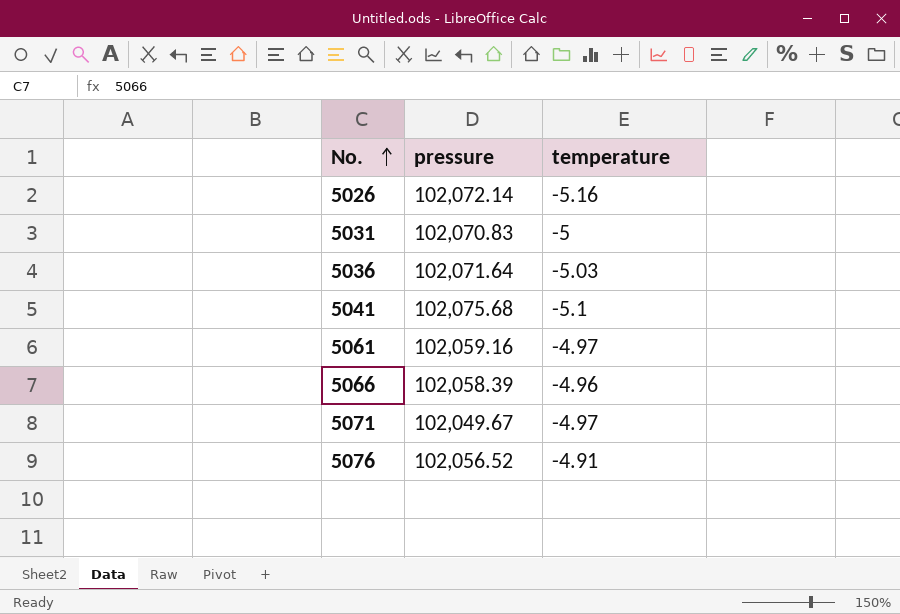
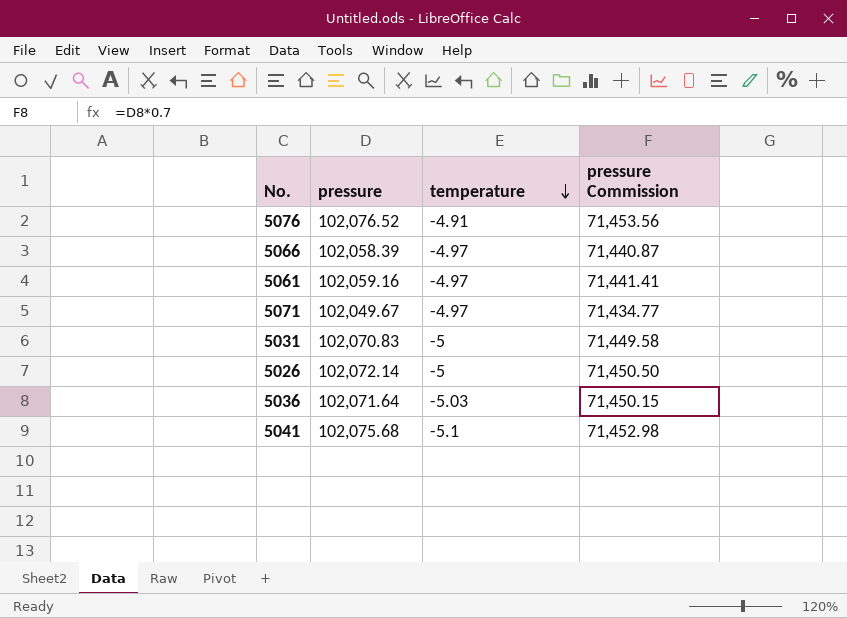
row order: No. ascending -> temperature descending
column pressure Commission | formula: none -> [pressure] * 0.7
5076 | pressure: 102,056.52 -> 102,076.52
5066 | temperature: -4.96 -> -4.97
5026 | temperature: -5.16 -> -5

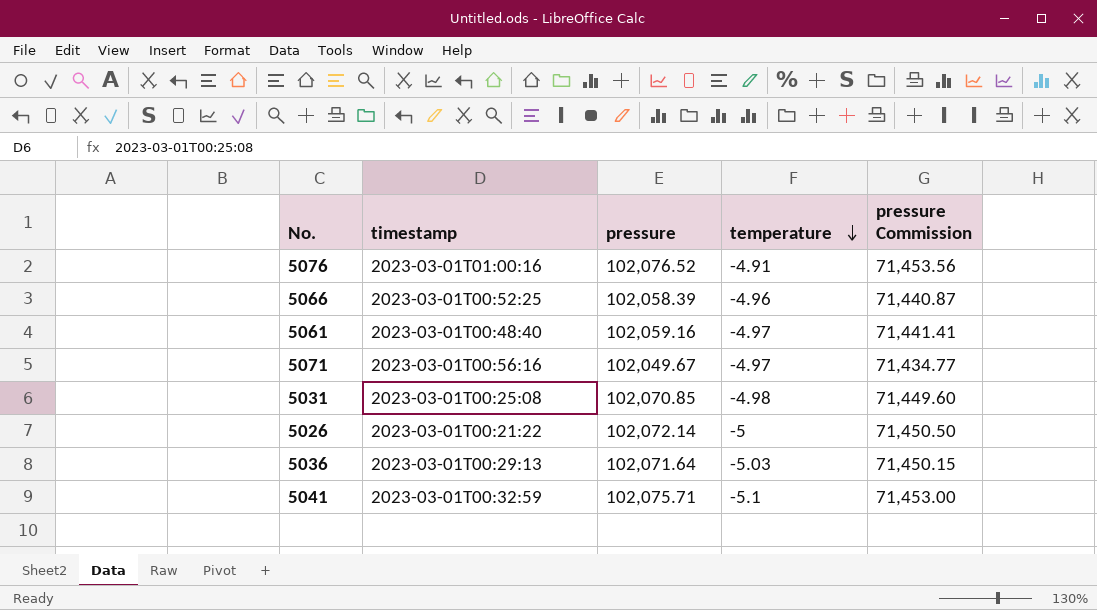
column timestamp | position: none -> 2
5066 | temperature: -4.97 -> -4.96
5031 | pressure: 102,070.83 -> 102,070.85
5031 | temperature: -5 -> -4.98
5031 | pressure Commission: 71,449.58 -> 71,449.60
5041 | pressure: 102,075.68 -> 102,075.71
5041 | pressure Commission: 71,452.98 -> 71,453.00

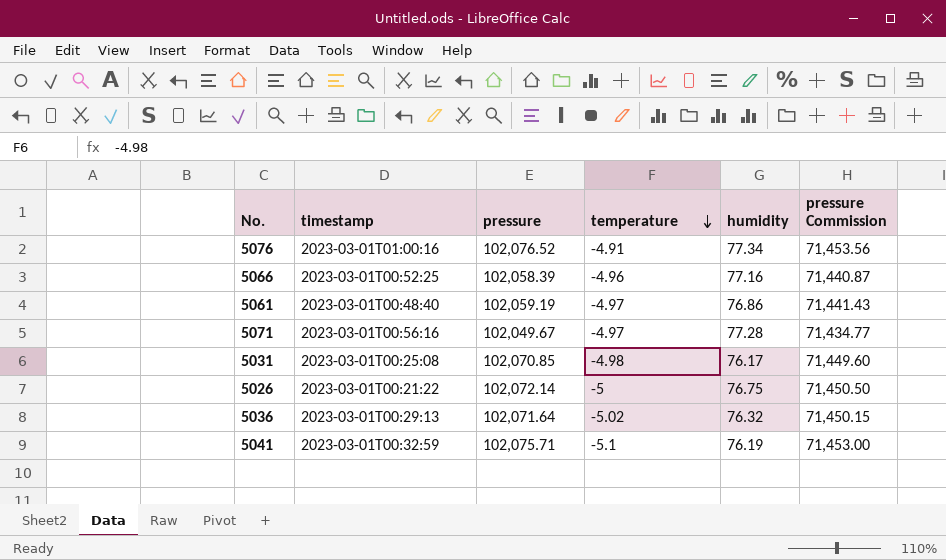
column humidity | position: none -> 5
5061 | pressure: 102,059.16 -> 102,059.19
5061 | pressure Commission: 71,441.41 -> 71,441.43
5036 | temperature: -5.03 -> -5.02

